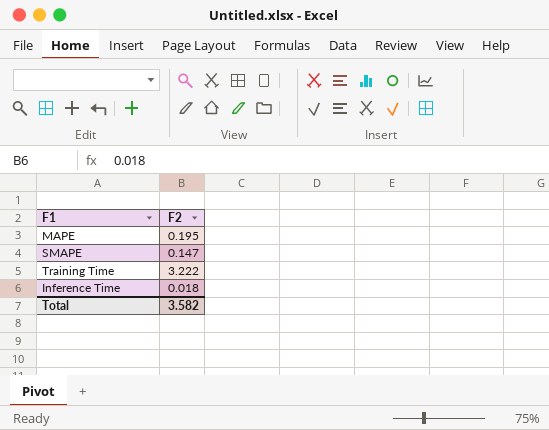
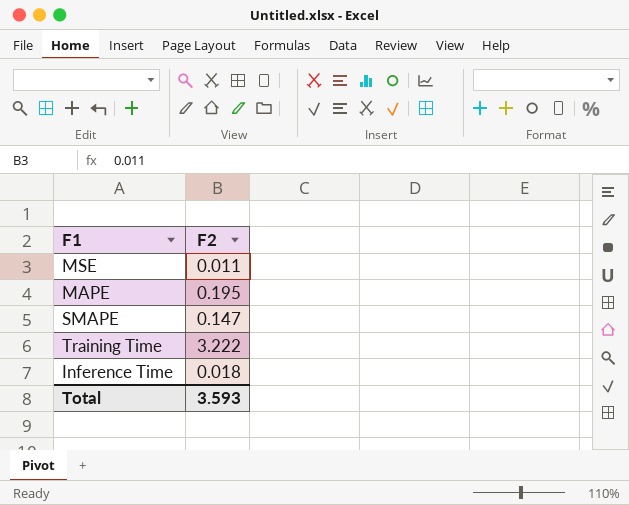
row MSE: none -> 0.011
Total | F2: 3.582 -> 3.593

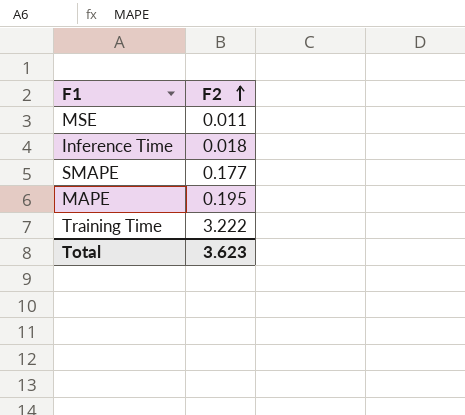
row order: none -> F2 ascending
SMAPE | F2: 0.147 -> 0.177
Total | F2: 3.593 -> 3.623

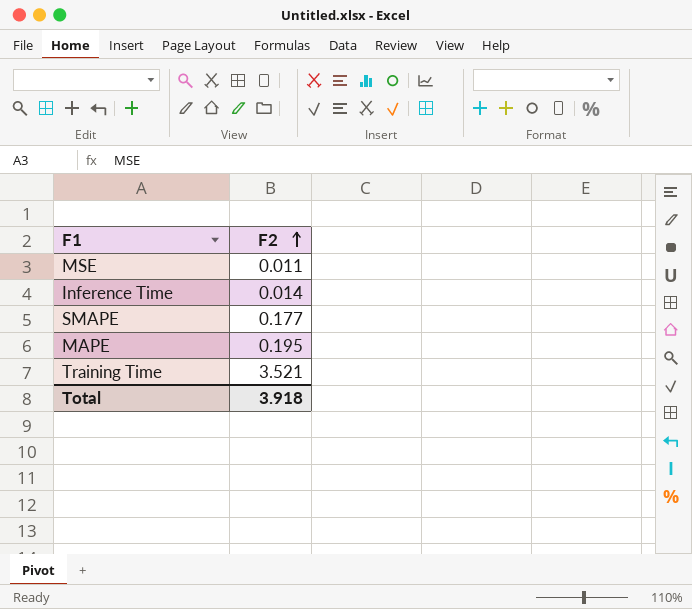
Inference Time | F2: 0.018 -> 0.014
Training Time | F2: 3.222 -> 3.521
Total | F2: 3.623 -> 3.918

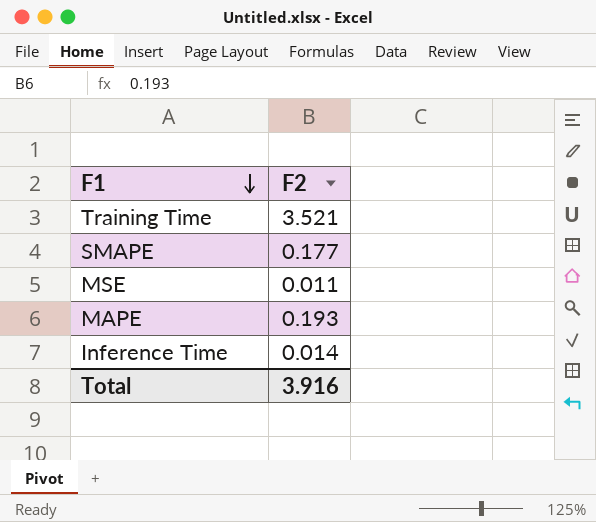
row order: F2 ascending -> F1 descending
MAPE | F2: 0.195 -> 0.193
Total | F2: 3.918 -> 3.916

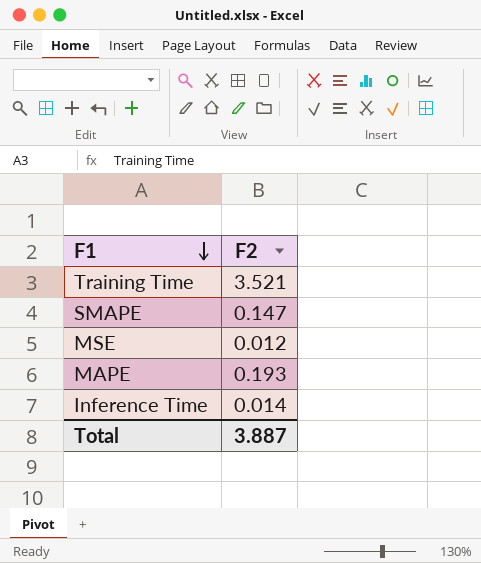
SMAPE | F2: 0.177 -> 0.147
MSE | F2: 0.011 -> 0.012
Total | F2: 3.916 -> 3.887

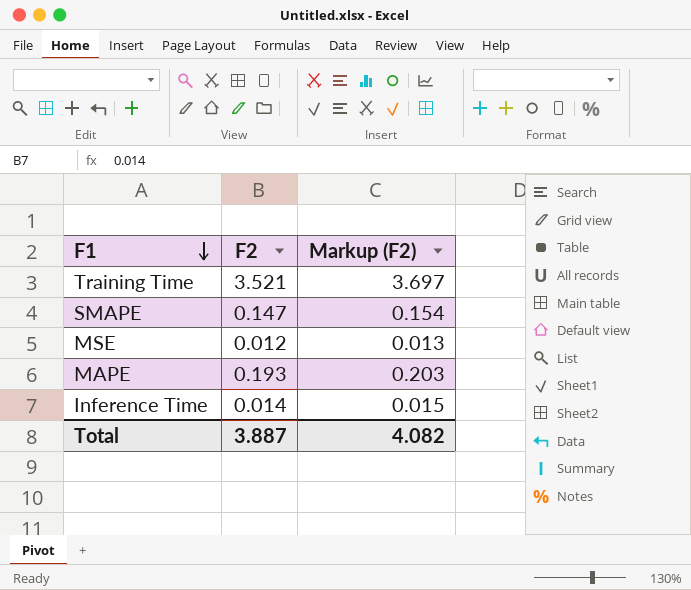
column Markup (F2) | formula: none -> [F2] * 1.05

